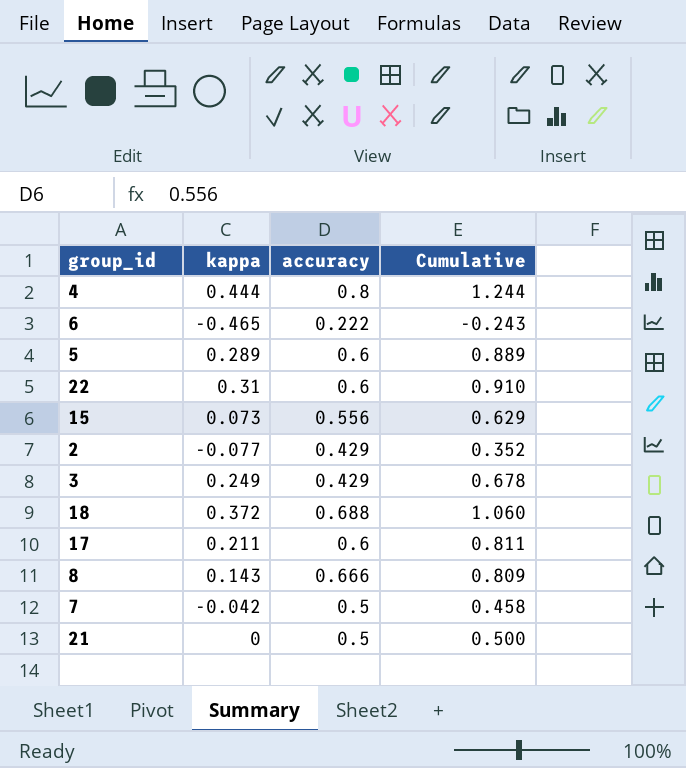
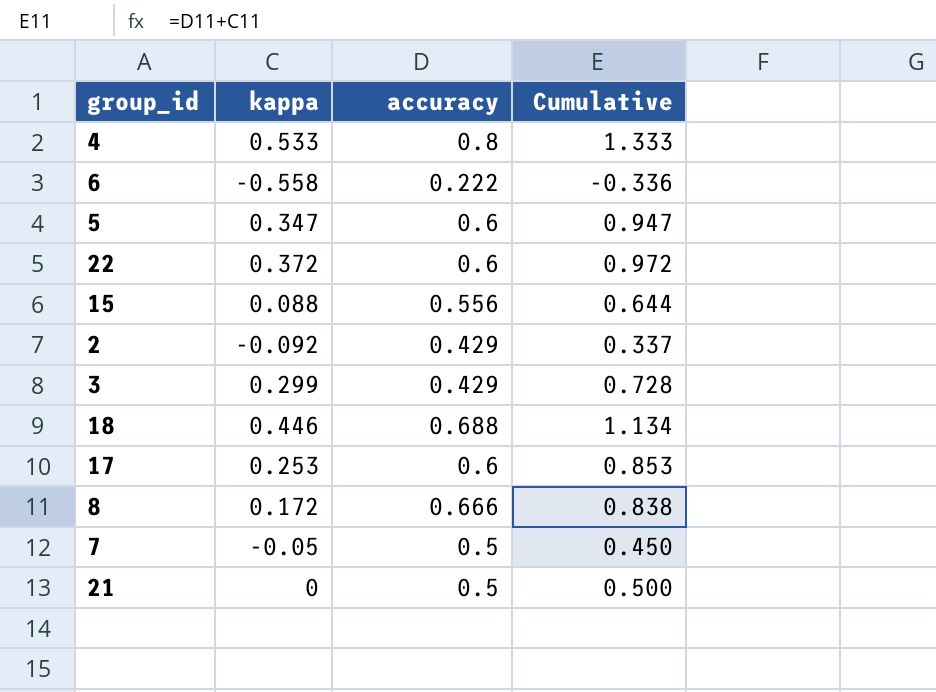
4 | kappa: 0.444 -> 0.533
4 | Cumulative: 1.244 -> 1.333
6 | kappa: -0.465 -> -0.558
6 | Cumulative: -0.243 -> -0.336
5 | kappa: 0.289 -> 0.347
5 | Cumulative: 0.889 -> 0.947
22 | kappa: 0.31 -> 0.372
22 | Cumulative: 0.910 -> 0.972
15 | kappa: 0.073 -> 0.088
15 | Cumulative: 0.629 -> 0.644
2 | kappa: -0.077 -> -0.092
2 | Cumulative: 0.352 -> 0.337
3 | kappa: 0.249 -> 0.299
3 | Cumulative: 0.678 -> 0.728
18 | kappa: 0.372 -> 0.446
18 | Cumulative: 1.060 -> 1.134
17 | kappa: 0.211 -> 0.253
17 | Cumulative: 0.811 -> 0.853
8 | kappa: 0.143 -> 0.172
8 | Cumulative: 0.809 -> 0.838
7 | kappa: -0.042 -> -0.05
7 | Cumulative: 0.458 -> 0.450

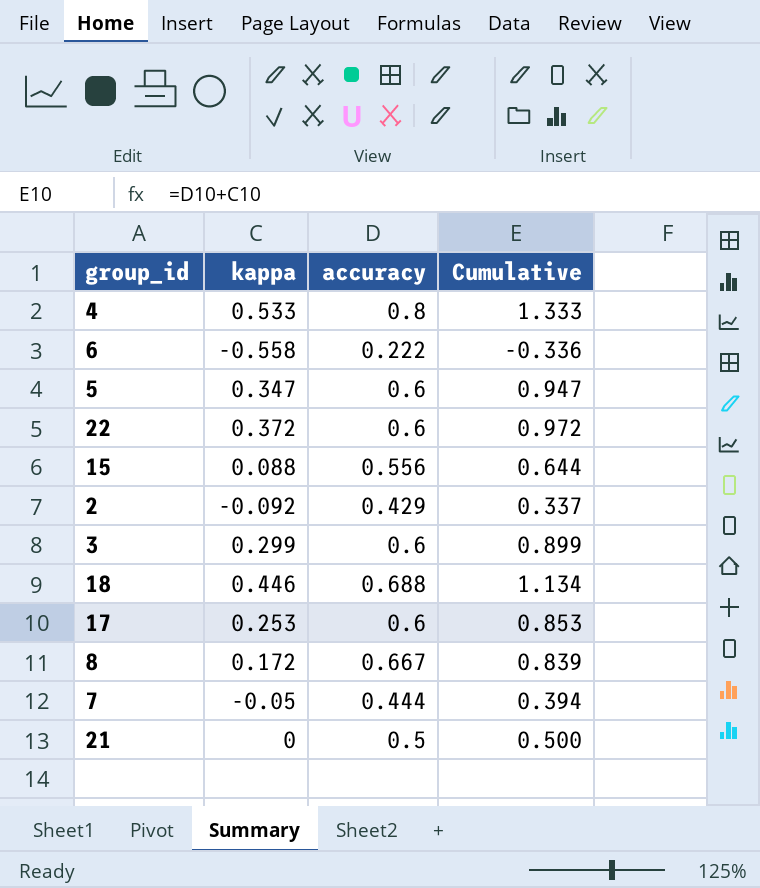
3 | accuracy: 0.429 -> 0.6
3 | Cumulative: 0.728 -> 0.899
8 | accuracy: 0.666 -> 0.667
8 | Cumulative: 0.838 -> 0.839
7 | accuracy: 0.5 -> 0.444
7 | Cumulative: 0.450 -> 0.394

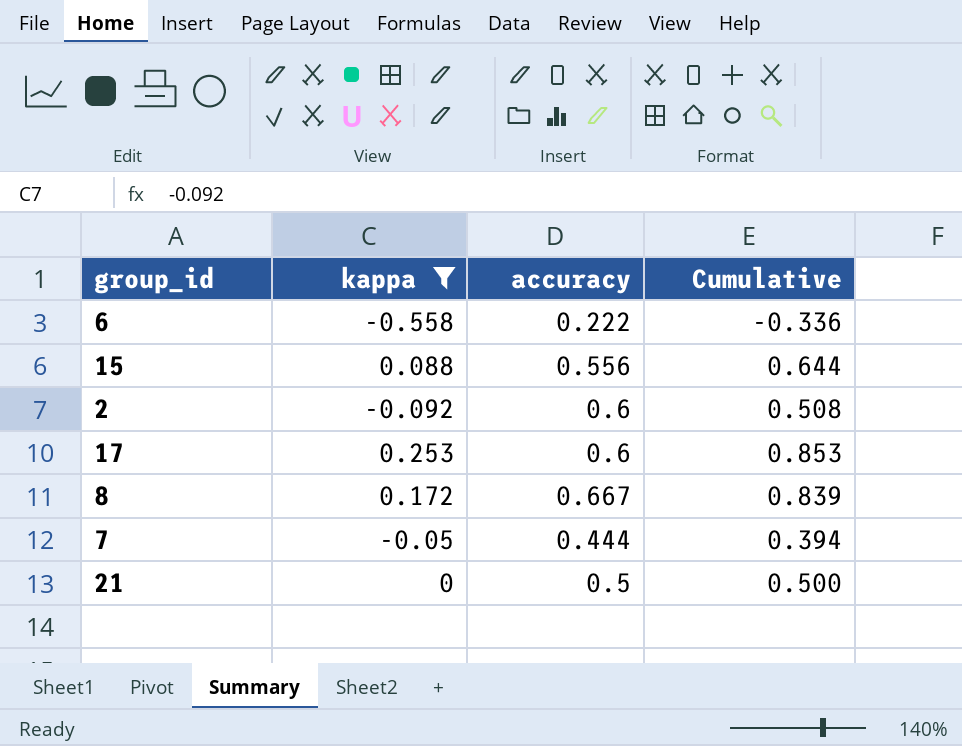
filter: none -> kappa <= 0.253
2 | accuracy: 0.429 -> 0.6
2 | Cumulative: 0.337 -> 0.508

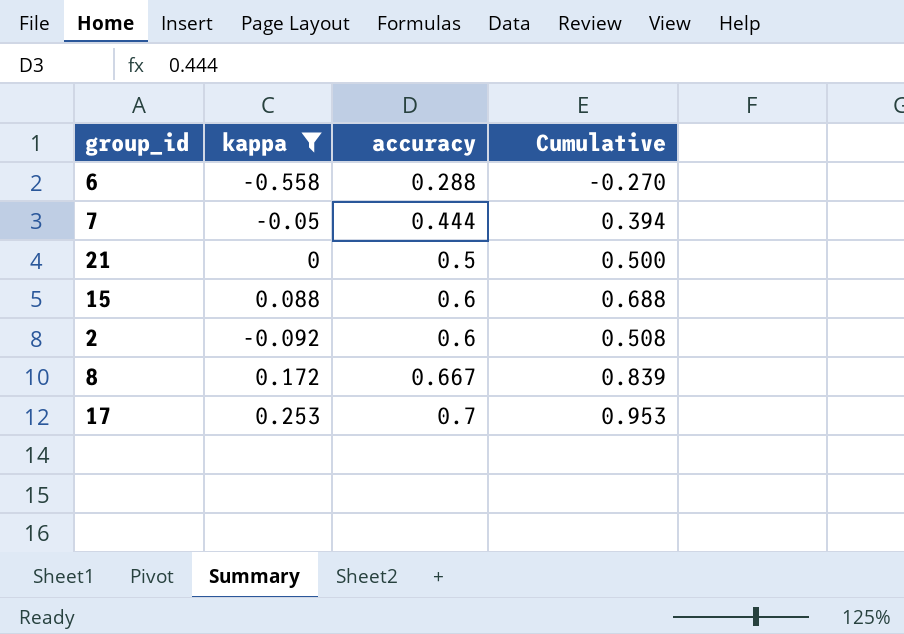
row order: none -> accuracy ascending
6 | accuracy: 0.222 -> 0.288
6 | Cumulative: -0.336 -> -0.270
15 | accuracy: 0.556 -> 0.6
15 | Cumulative: 0.644 -> 0.688
17 | accuracy: 0.6 -> 0.7
17 | Cumulative: 0.853 -> 0.953

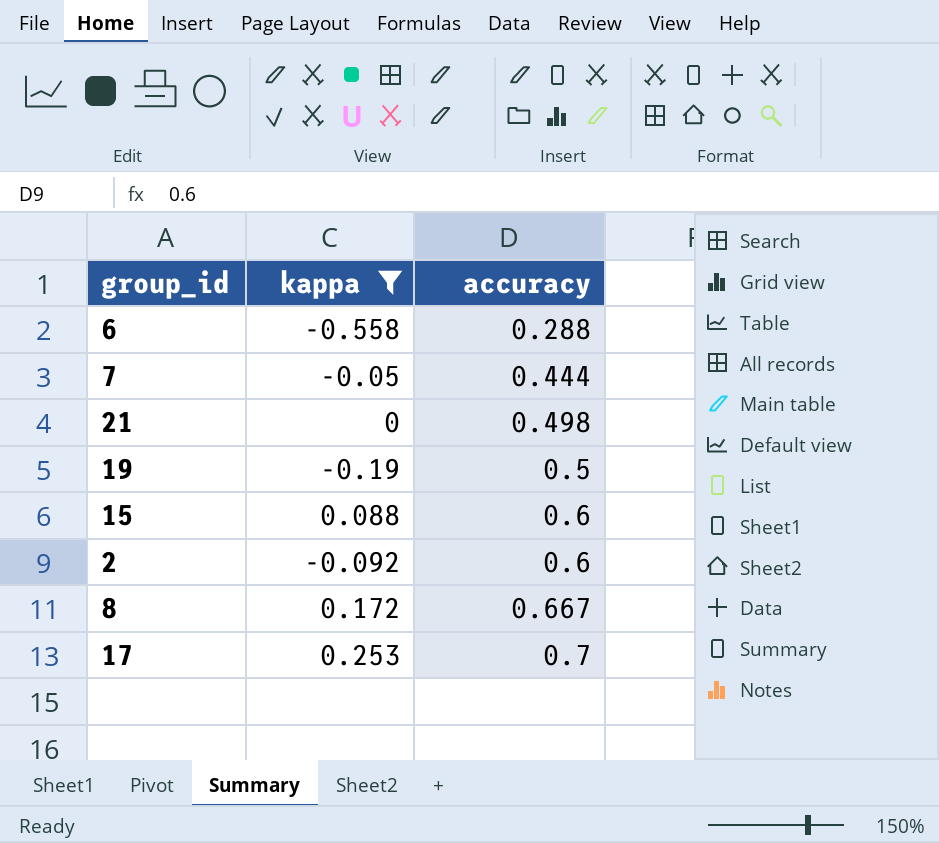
column Cumulative | formula: [kappa] + [accuracy] -> none
21 | accuracy: 0.5 -> 0.498
row 19: none -> -0.19 | 0.5

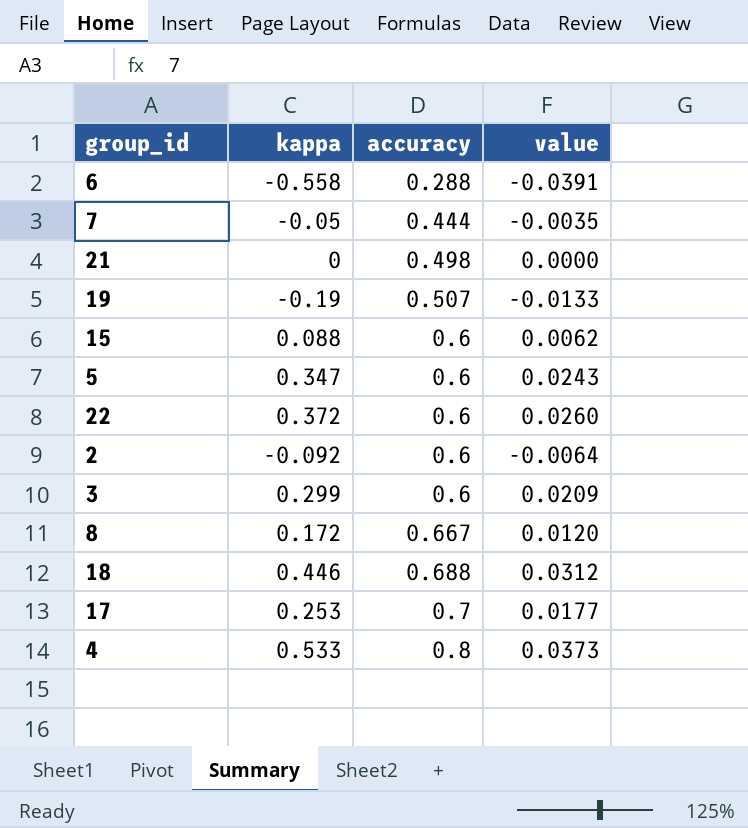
filter: kappa <= 0.253 -> none
column value | formula: none -> [kappa] * 0.07
19 | accuracy: 0.5 -> 0.507

